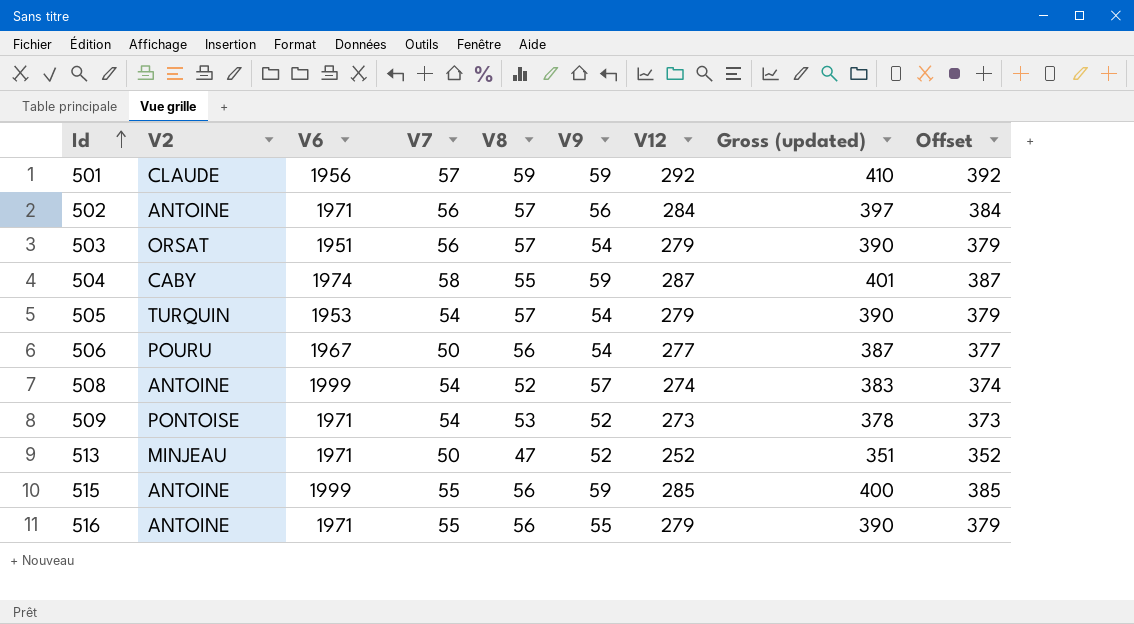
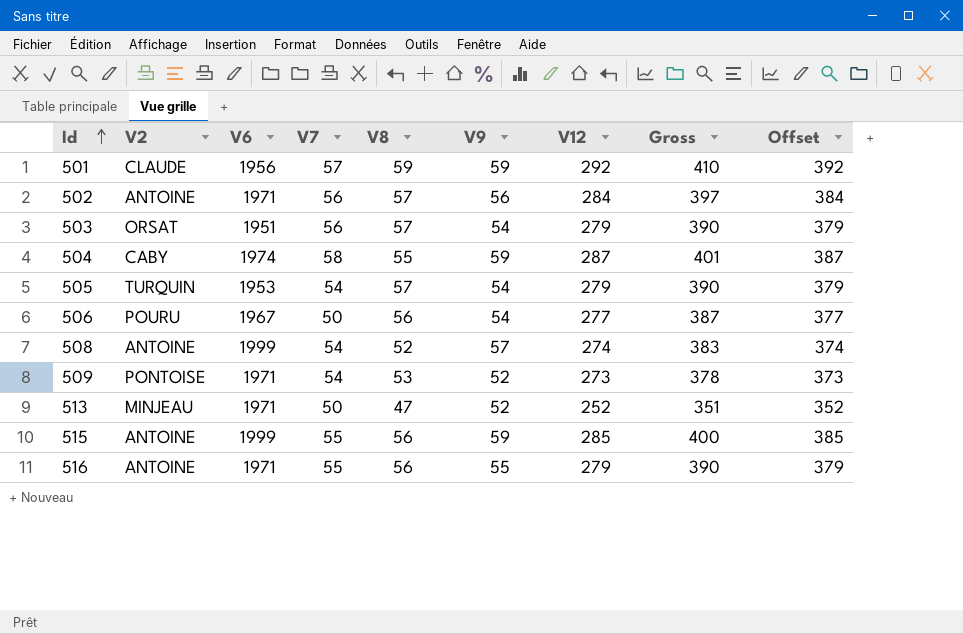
column name: Gross (updated) -> Gross

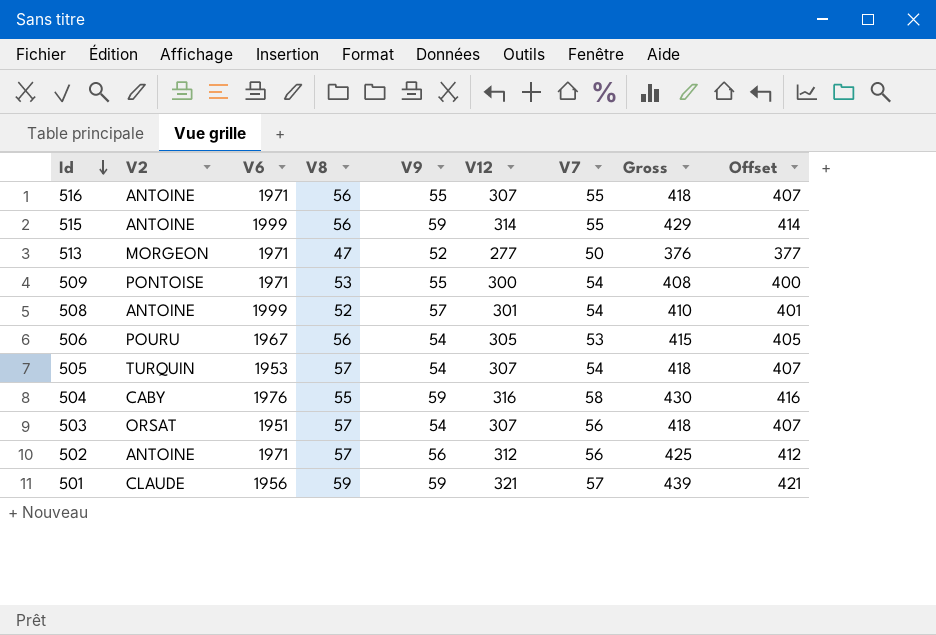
row order: Id ascending -> Id descending
column V7 | position: 4 -> 7
516 | V12: 279 -> 307
516 | Gross: 390 -> 418
516 | Offset: 379 -> 407
515 | V12: 285 -> 314
515 | Gross: 400 -> 429
515 | Offset: 385 -> 414
513 | V2: MINJEAU -> MORGEON
513 | V12: 252 -> 277
513 | Gross: 351 -> 376
513 | Offset: 352 -> 377
509 | V9: 52 -> 55
509 | V12: 273 -> 300
509 | Gross: 378 -> 408
509 | Offset: 373 -> 400
508 | V12: 274 -> 301
508 | Gross: 383 -> 410
508 | Offset: 374 -> 401
506 | V12: 277 -> 305
506 | V7: 50 -> 53
506 | Gross: 387 -> 415
506 | Offset: 377 -> 405
505 | V12: 279 -> 307
505 | Gross: 390 -> 418
505 | Offset: 379 -> 407
504 | V6: 1974 -> 1976
504 | V12: 287 -> 316
504 | Gross: 401 -> 430
504 | Offset: 387 -> 416
503 | V12: 279 -> 307
503 | Gross: 390 -> 418
503 | Offset: 379 -> 407
502 | V12: 284 -> 312
502 | Gross: 397 -> 425
502 | Offset: 384 -> 412
501 | V12: 292 -> 321
501 | Gross: 410 -> 439
501 | Offset: 392 -> 421

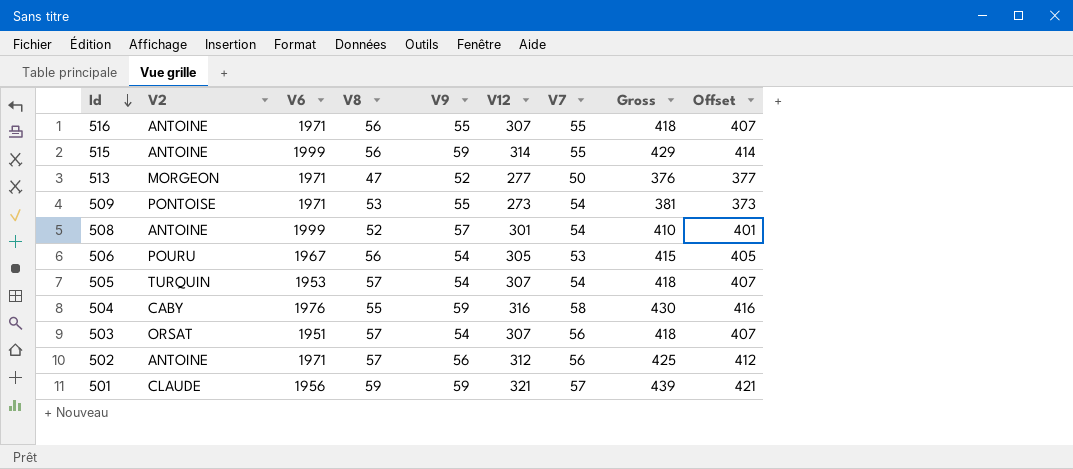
509 | V12: 300 -> 273
509 | Gross: 408 -> 381
509 | Offset: 400 -> 373

